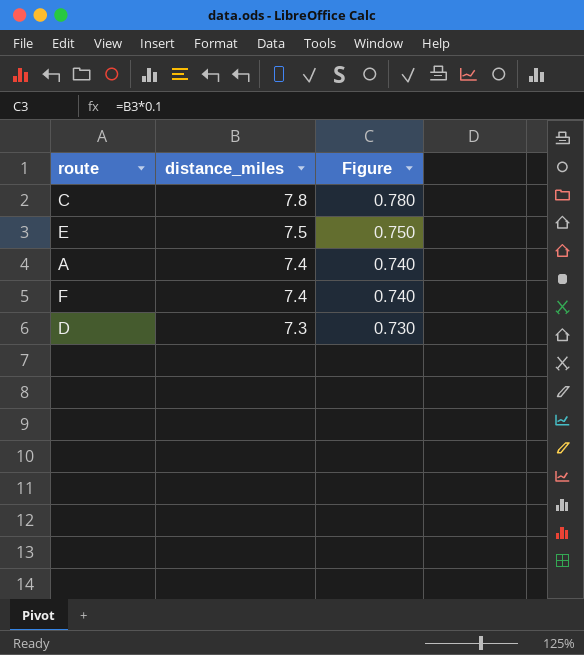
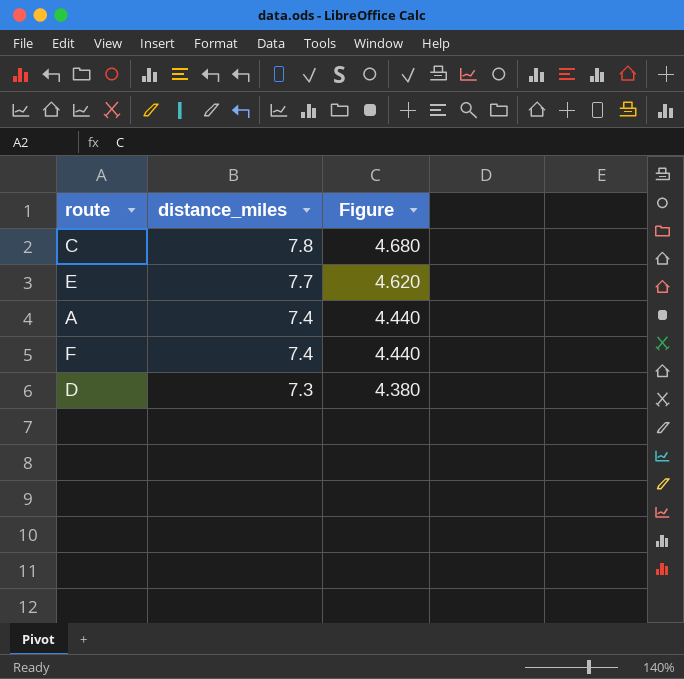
column Figure | formula: [distance_miles] * 0.1 -> [distance_miles] * 0.6
E | distance_miles: 7.5 -> 7.7

